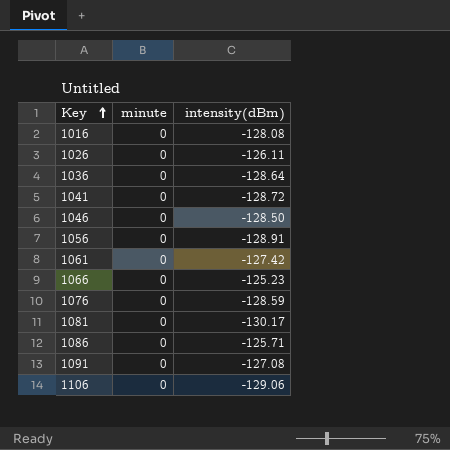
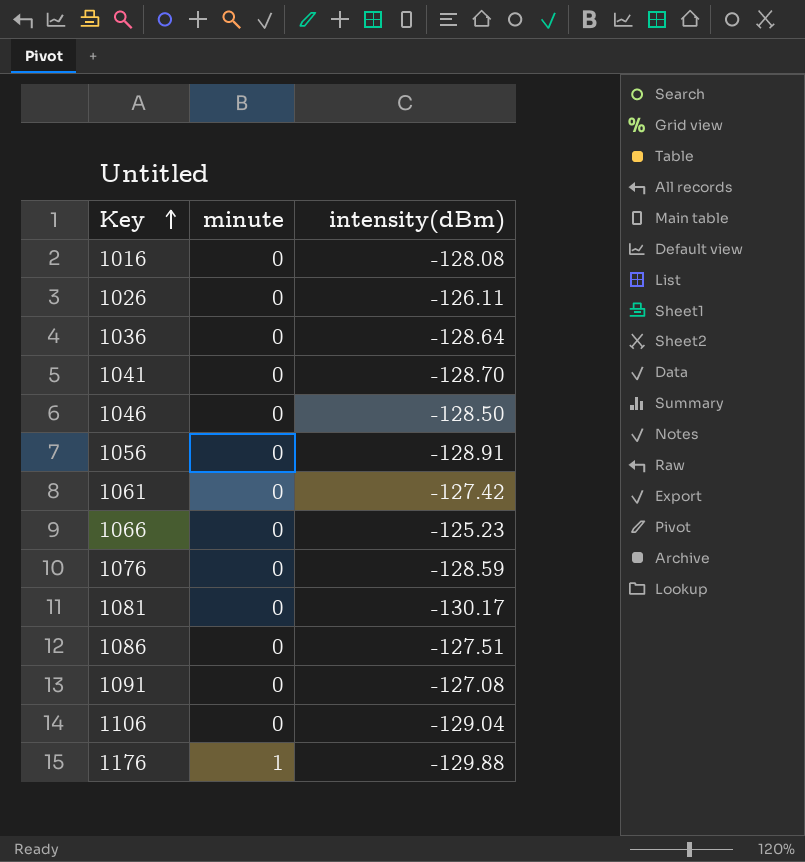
1041 | intensity(dBm): -128.72 -> -128.70
1086 | intensity(dBm): -125.71 -> -127.51
1106 | intensity(dBm): -129.06 -> -129.04
row 1176: none -> 1 | -129.88

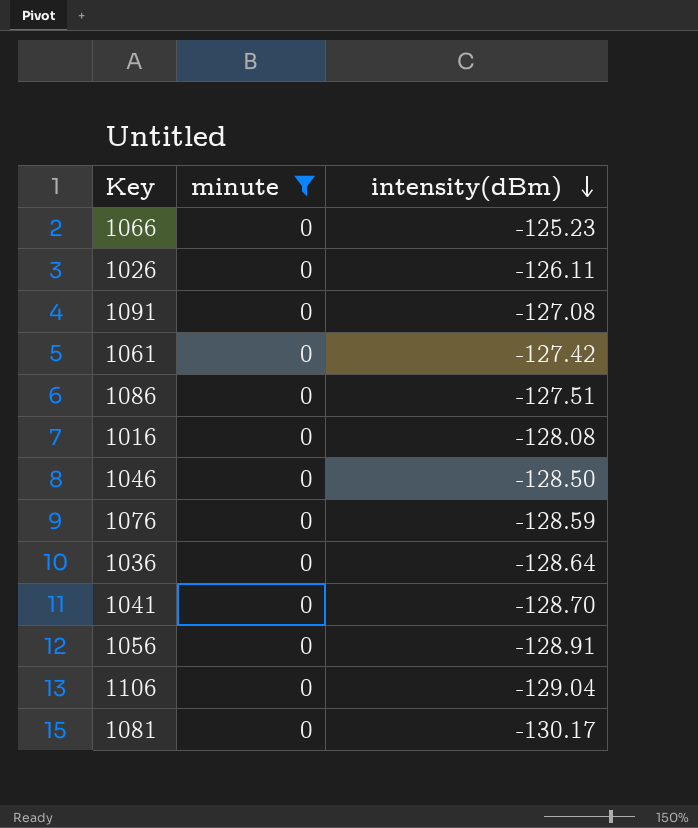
filter: none -> minute = 0
row order: Key ascending -> intensity(dBm) descending

